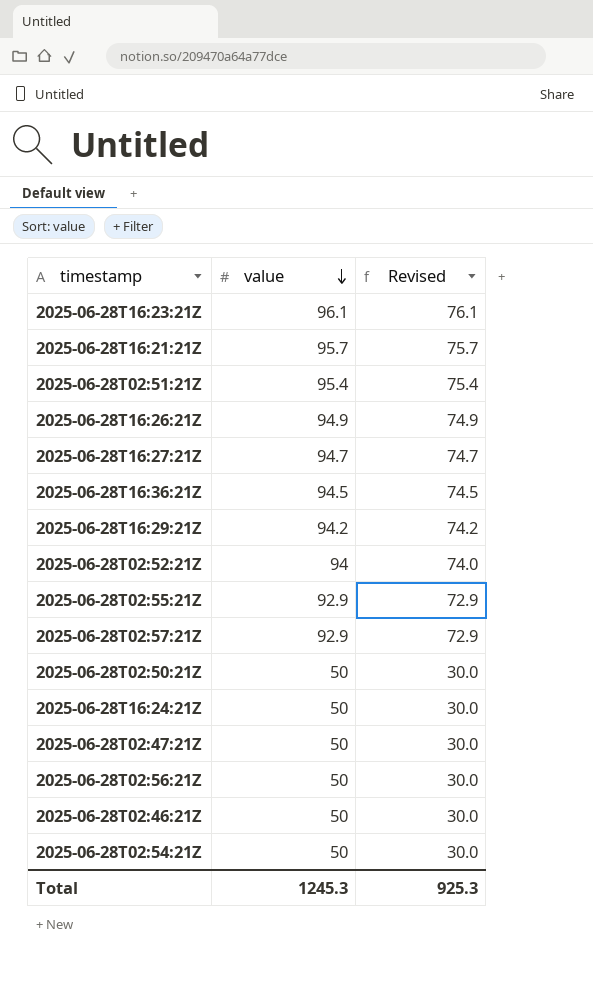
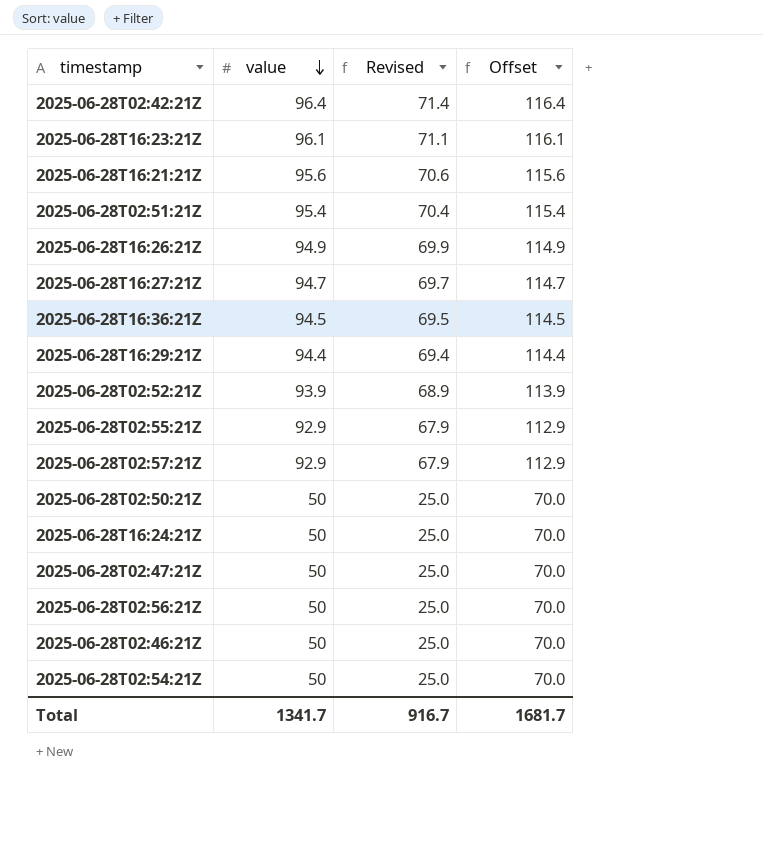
column Revised | formula: [value] - 20 -> [value] - 25
column Offset | formula: none -> [value] + 20
row 2025-06-28T02:42:21Z: none -> 96.4 | 71.4 | 116.4
2025-06-28T16:21:21Z | value: 95.7 -> 95.6
2025-06-28T16:29:21Z | value: 94.2 -> 94.4
2025-06-28T02:52:21Z | value: 94 -> 93.9
Total | value: 1245.3 -> 1341.7
Total | Revised: 925.3 -> 916.7

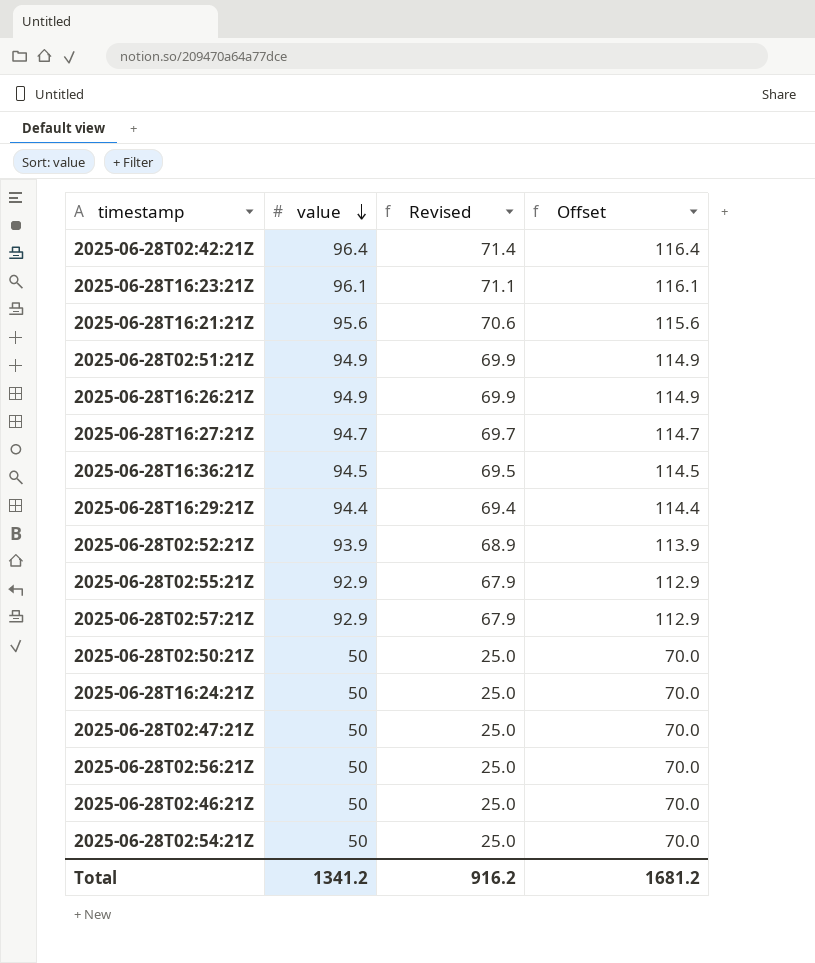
2025-06-28T02:51:21Z | value: 95.4 -> 94.9
2025-06-28T02:51:21Z | Revised: 70.4 -> 69.9
2025-06-28T02:51:21Z | Offset: 115.4 -> 114.9
Total | value: 1341.7 -> 1341.2
Total | Revised: 916.7 -> 916.2
Total | Offset: 1681.7 -> 1681.2

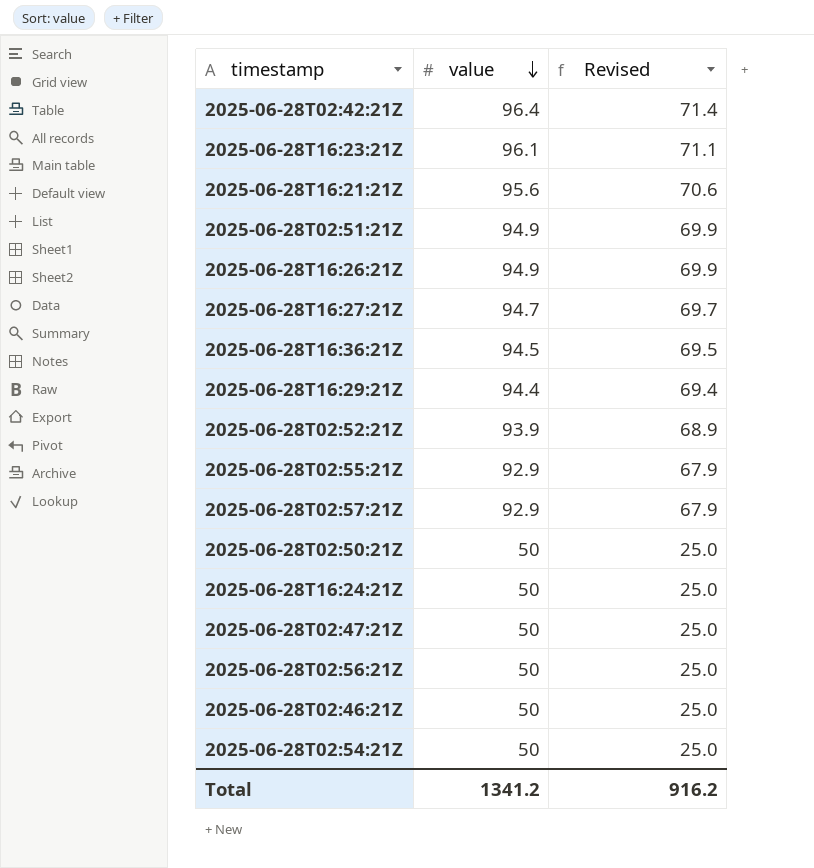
column Offset | formula: [value] + 20 -> none

